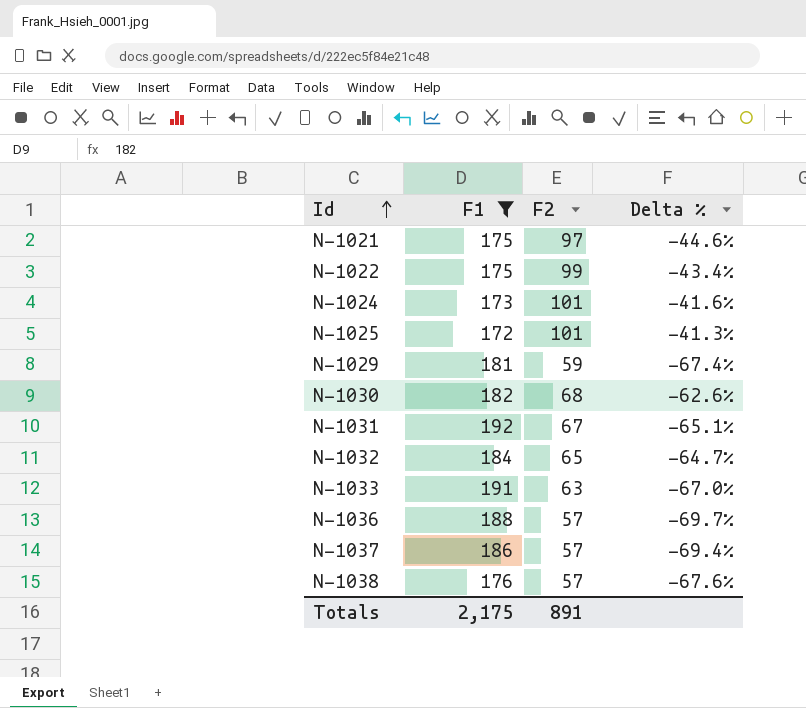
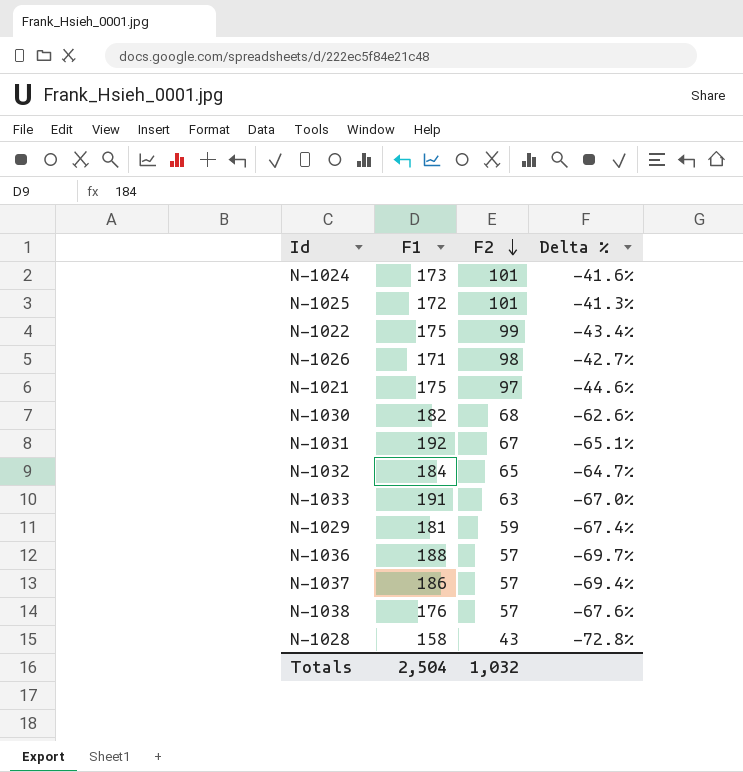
filter: F1 >= 172 -> none
row order: Id ascending -> F2 descending
Totals | F1: 2,175 -> 2,504
Totals | F2: 891 -> 1,032

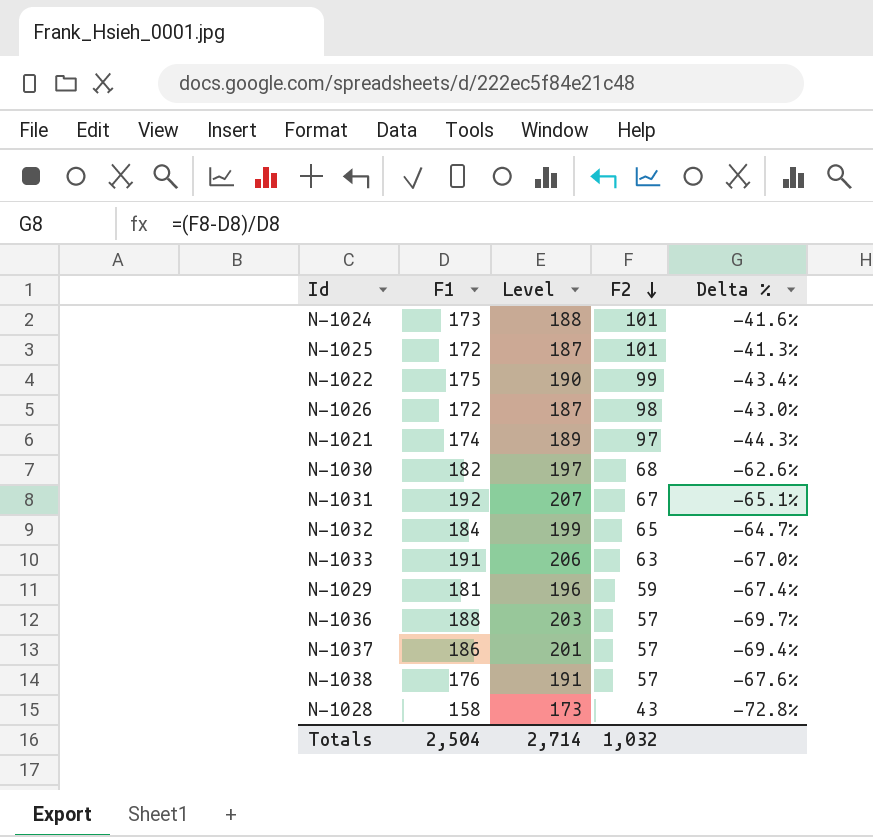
column Level | formula: none -> [F1] + 15
N-1026 | F1: 171 -> 172
N-1026 | Delta %: -42.7% -> -43.0%
N-1021 | F1: 175 -> 174
N-1021 | Delta %: -44.6% -> -44.3%

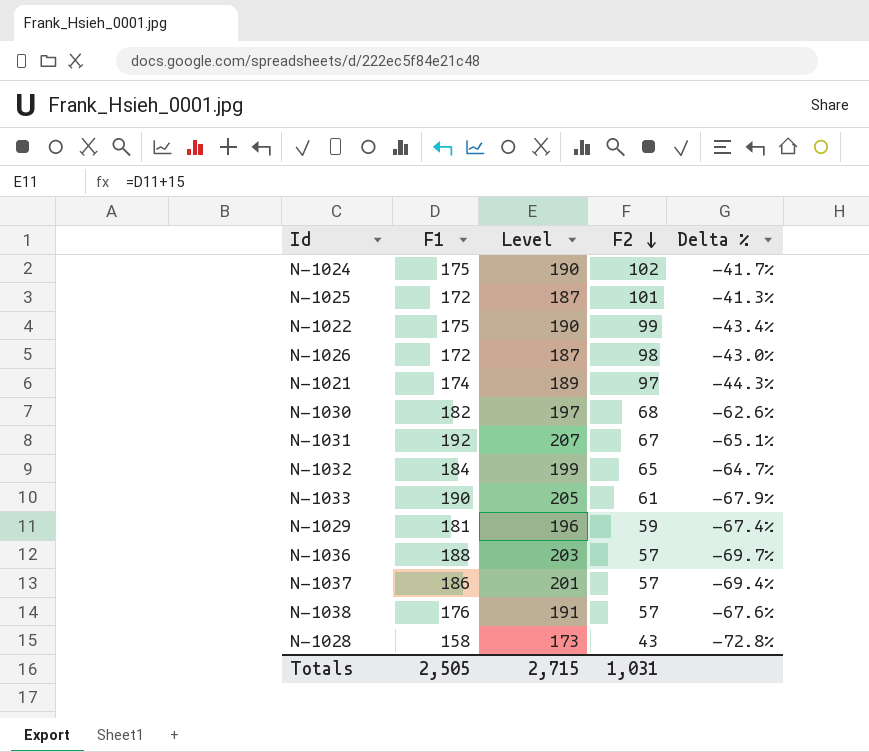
N-1024 | F1: 173 -> 175
N-1024 | Level: 188 -> 190
N-1024 | F2: 101 -> 102
N-1024 | Delta %: -41.6% -> -41.7%
N-1033 | F1: 191 -> 190
N-1033 | Level: 206 -> 205
N-1033 | F2: 63 -> 61
N-1033 | Delta %: -67.0% -> -67.9%
Totals | F1: 2,504 -> 2,505
Totals | Level: 2,714 -> 2,715
Totals | F2: 1,032 -> 1,031

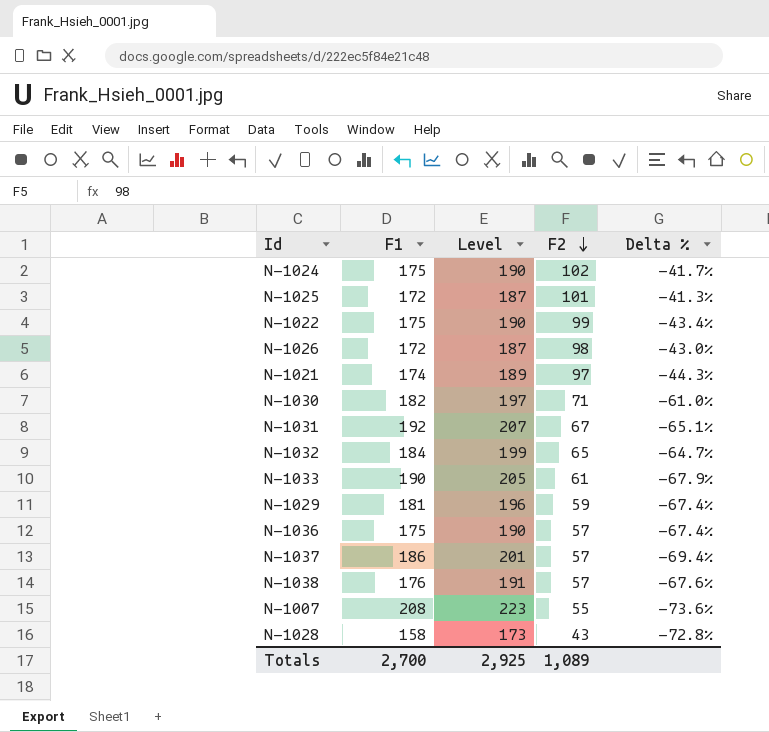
N-1030 | F2: 68 -> 71
N-1030 | Delta %: -62.6% -> -61.0%
N-1036 | F1: 188 -> 175
N-1036 | Level: 203 -> 190
N-1036 | Delta %: -69.7% -> -67.4%
row N-1007: none -> 208 | 223 | 55 | -73.6%
Totals | F1: 2,505 -> 2,700
Totals | Level: 2,715 -> 2,925
Totals | F2: 1,031 -> 1,089

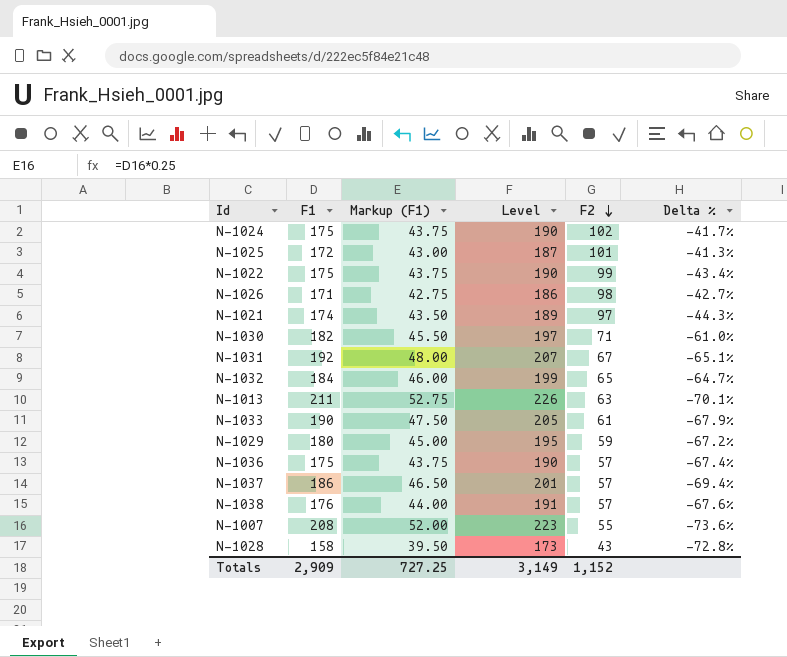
column Markup (F1) | formula: none -> [F1] * 0.25
N-1026 | F1: 172 -> 171
N-1026 | Level: 187 -> 186
N-1026 | Delta %: -43.0% -> -42.7%
row N-1013: none -> 211 | 52.75 | 226 | 63 | -70.1%
N-1029 | F1: 181 -> 180
N-1029 | Level: 196 -> 195
N-1029 | Delta %: -67.4% -> -67.2%
Totals | F1: 2,700 -> 2,909
Totals | Level: 2,925 -> 3,149
Totals | F2: 1,089 -> 1,152

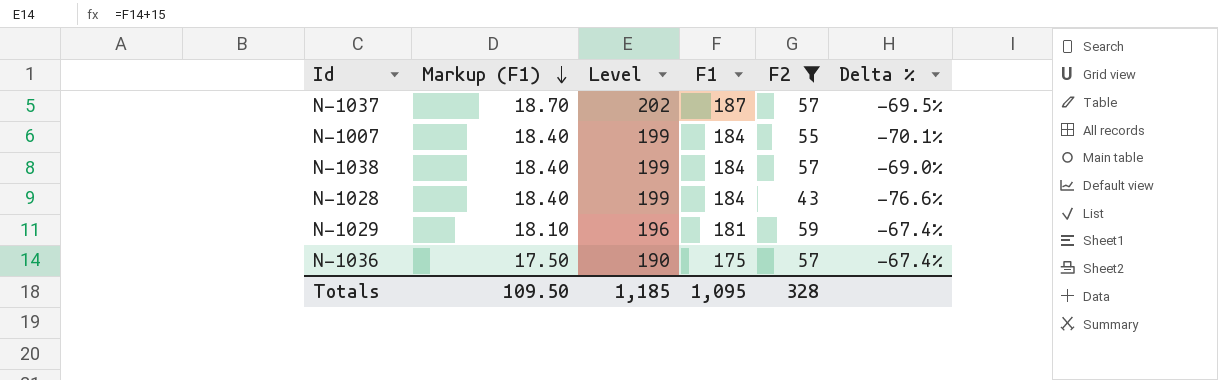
filter: none -> F2 <= 59
row order: F2 descending -> Markup (F1) descending
column Markup (F1) | formula: [F1] * 0.25 -> [F1] * 0.1
column F1 | position: 2 -> 4
N-1037 | Level: 201 -> 202
N-1037 | F1: 186 -> 187
N-1037 | Delta %: -69.4% -> -69.5%
N-1007 | Level: 223 -> 199
N-1007 | F1: 208 -> 184
N-1007 | Delta %: -73.6% -> -70.1%
N-1038 | Level: 191 -> 199
N-1038 | F1: 176 -> 184
N-1038 | Delta %: -67.6% -> -69.0%
N-1028 | Level: 173 -> 199
N-1028 | F1: 158 -> 184
N-1028 | Delta %: -72.8% -> -76.6%
N-1029 | Level: 195 -> 196
N-1029 | F1: 180 -> 181
N-1029 | Delta %: -67.2% -> -67.4%
Totals | Markup (F1): 727.25 -> 109.50
Totals | Level: 3,149 -> 1,185
Totals | F1: 2,909 -> 1,095
Totals | F2: 1,152 -> 328

